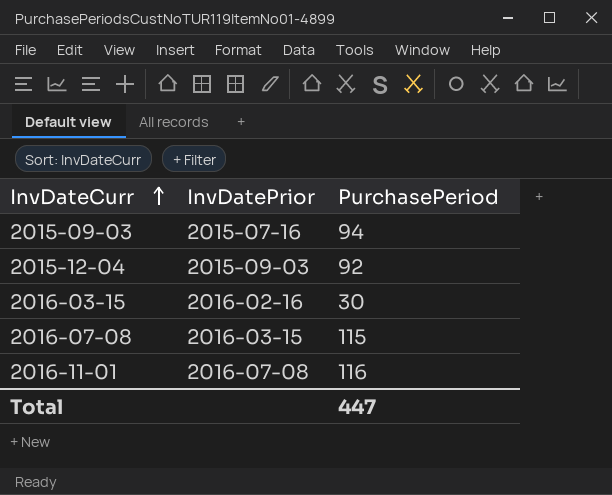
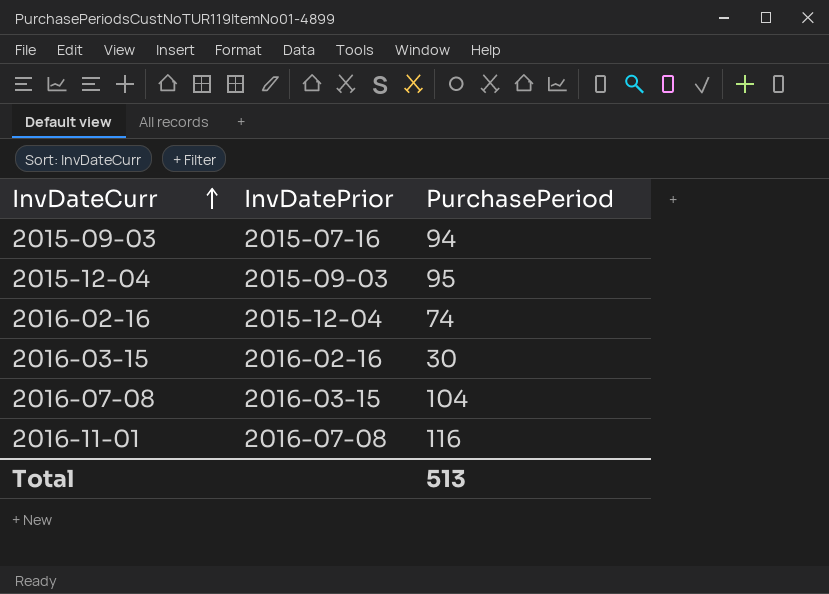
2015-12-04 | PurchasePeriod: 92 -> 95
row 2016-02-16: none -> 2015-12-04 | 74
2016-07-08 | PurchasePeriod: 115 -> 104
Total | PurchasePeriod: 447 -> 513

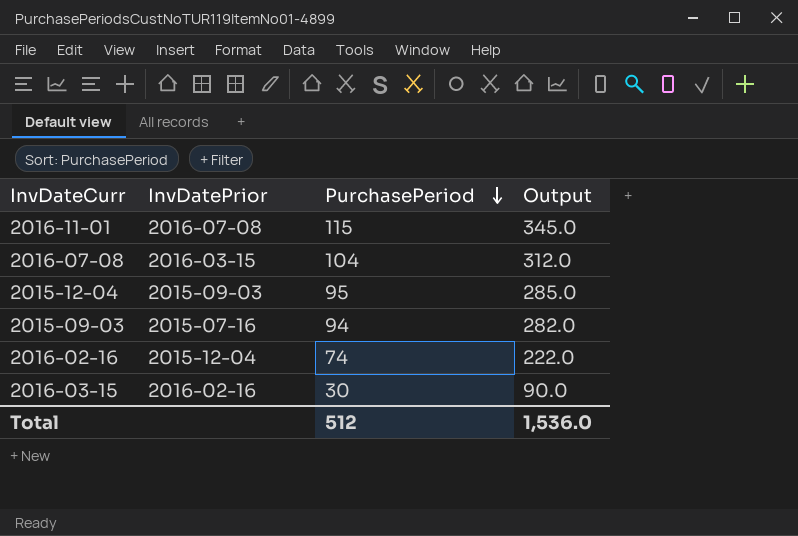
row order: InvDateCurr ascending -> PurchasePeriod descending
column Output | formula: none -> [PurchasePeriod] * 3
2016-11-01 | PurchasePeriod: 116 -> 115
Total | PurchasePeriod: 513 -> 512

